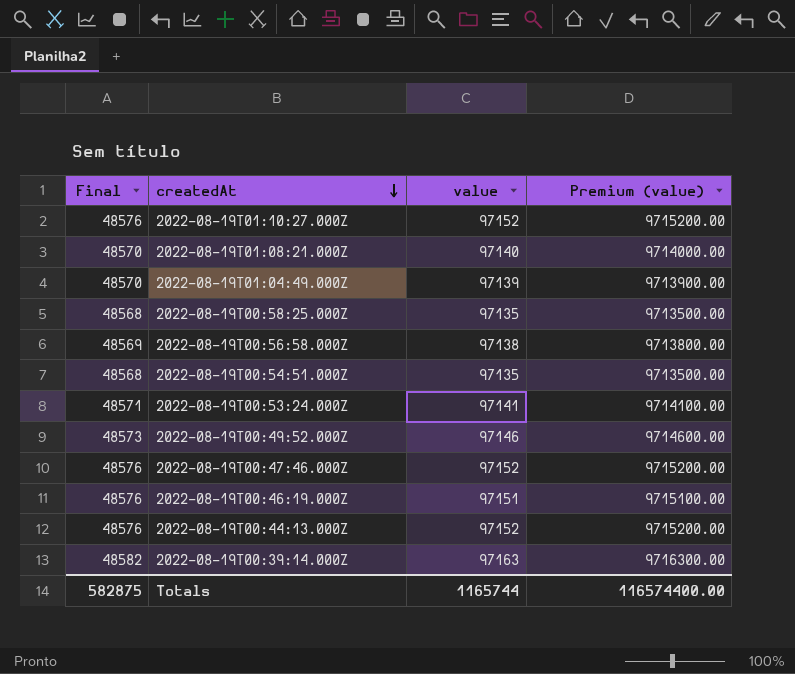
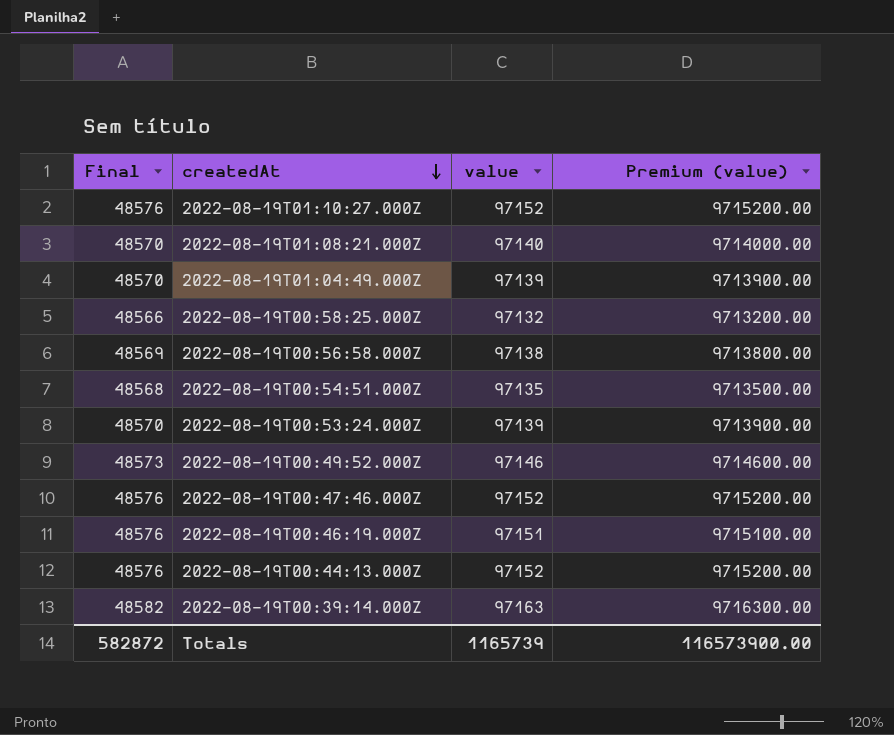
2022-08-19T00:58:25.000Z | Final: 48568 -> 48566
2022-08-19T00:58:25.000Z | value: 97135 -> 97132
2022-08-19T00:58:25.000Z | Premium (value): 9713500.00 -> 9713200.00
2022-08-19T00:53:24.000Z | Final: 48571 -> 48570
2022-08-19T00:53:24.000Z | value: 97141 -> 97139
2022-08-19T00:53:24.000Z | Premium (value): 9714100.00 -> 9713900.00
Totals | Final: 582875 -> 582872
Totals | value: 1165744 -> 1165739
Totals | Premium (value): 116574400.00 -> 116573900.00

